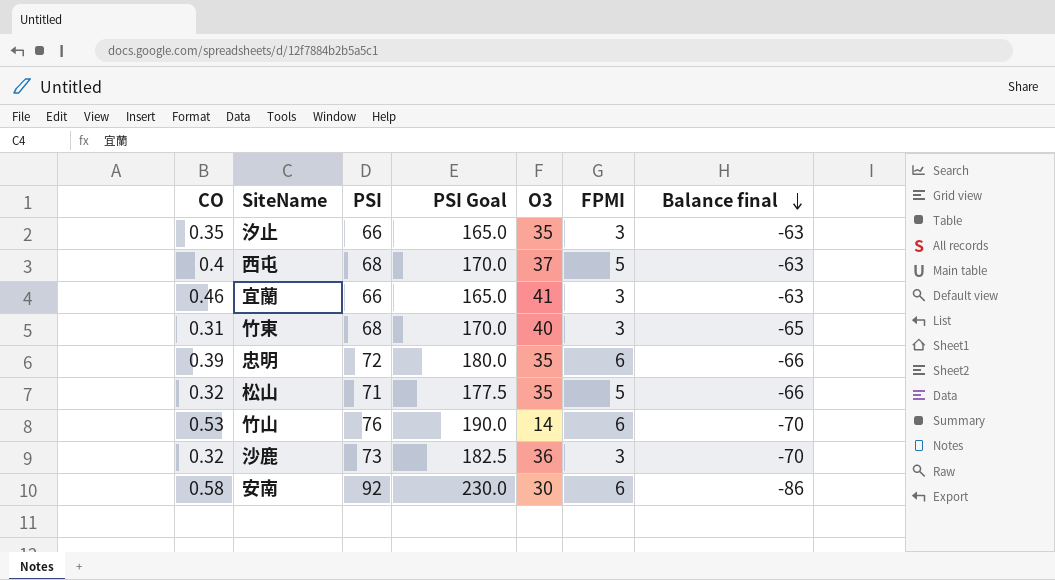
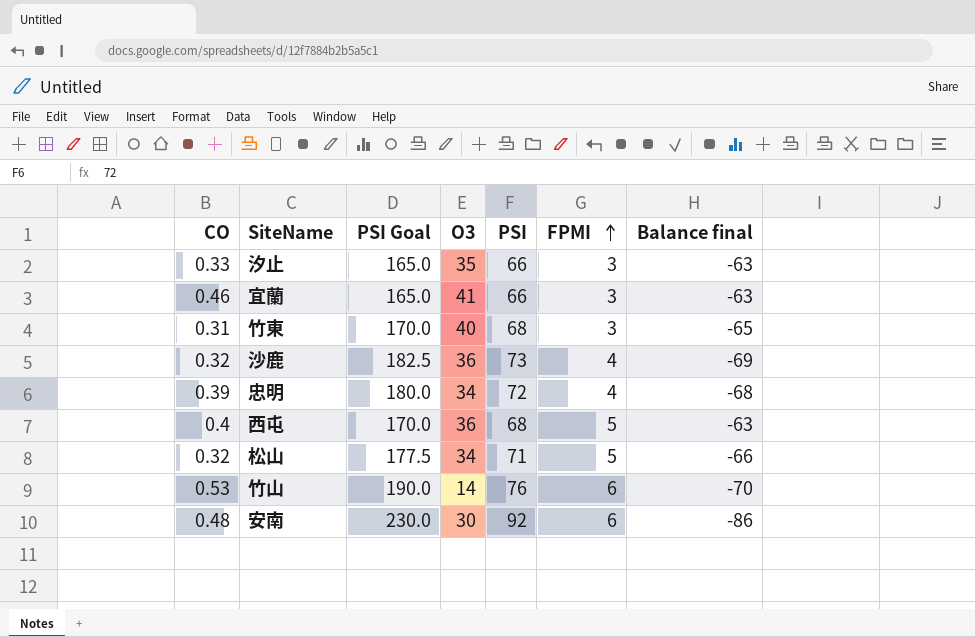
row order: Balance final descending -> FPMI ascending
column PSI | position: 3 -> 5
汐止 | CO: 0.35 -> 0.33
沙鹿 | FPMI: 3 -> 4
沙鹿 | Balance final: -70 -> -69
忠明 | O3: 35 -> 34
忠明 | FPMI: 6 -> 4
忠明 | Balance final: -66 -> -68
西屯 | O3: 37 -> 36
松山 | O3: 35 -> 34
安南 | CO: 0.58 -> 0.48

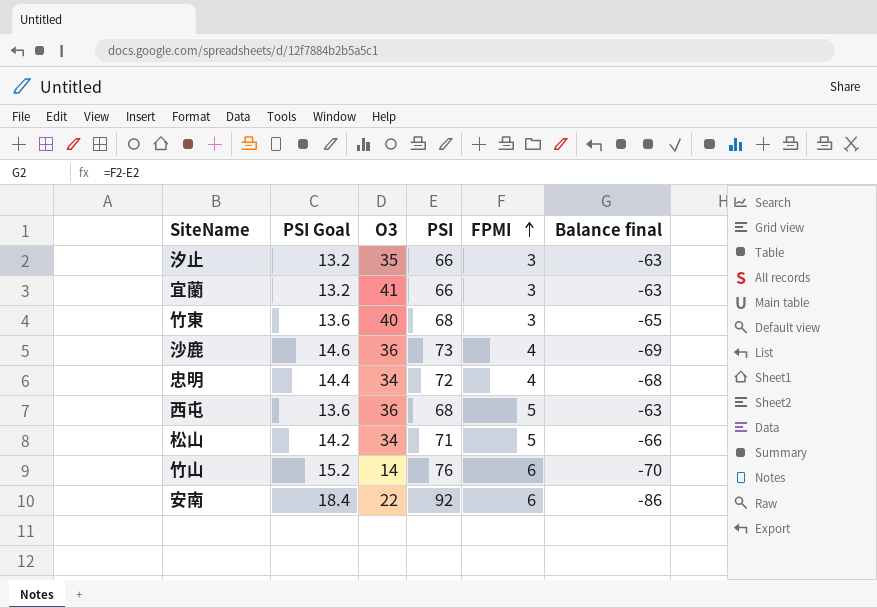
column CO | position: 1 -> none
column PSI Goal | formula: [PSI] * 2.5 -> [PSI] * 0.2
安南 | O3: 30 -> 22

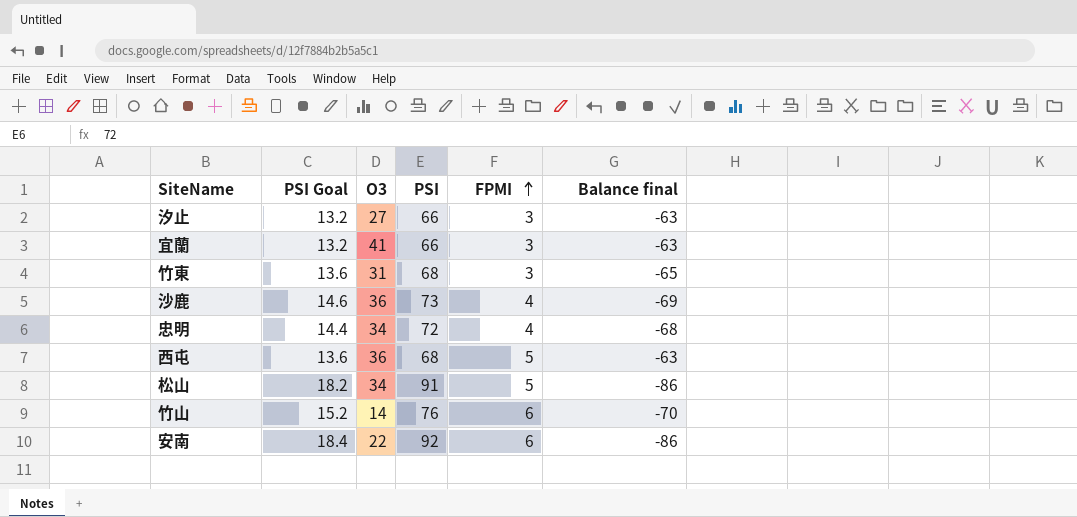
汐止 | O3: 35 -> 27
竹東 | O3: 40 -> 31
松山 | PSI Goal: 14.2 -> 18.2
松山 | PSI: 71 -> 91
松山 | Balance final: -66 -> -86

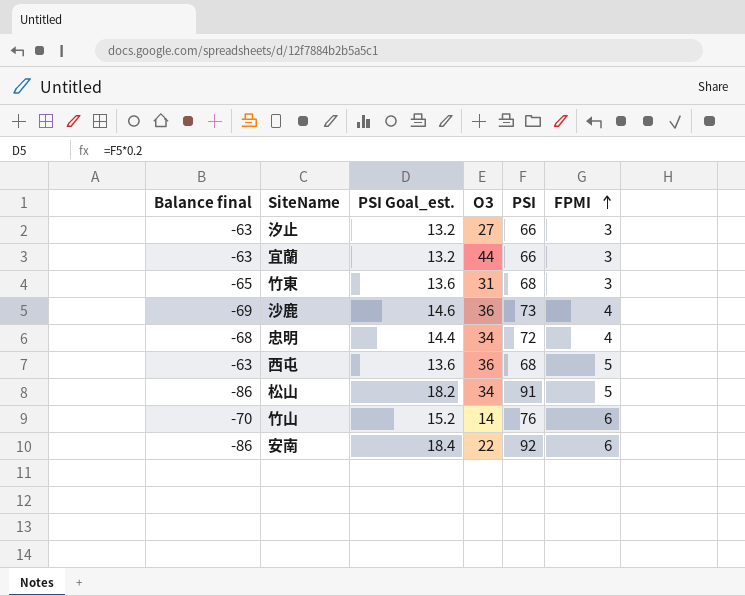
column Balance final | position: 6 -> 1
column name: PSI Goal -> PSI Goal_est.
宜蘭 | O3: 41 -> 44

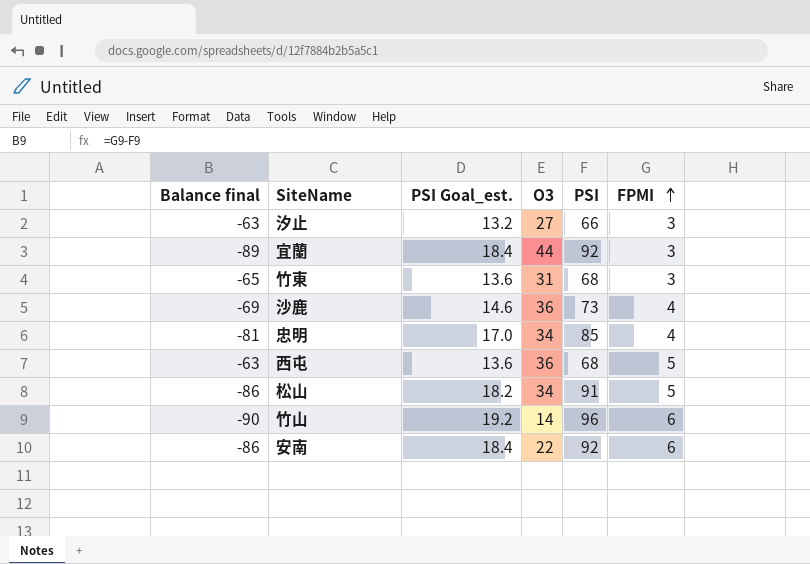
宜蘭 | Balance final: -63 -> -89
宜蘭 | PSI Goal_est.: 13.2 -> 18.4
宜蘭 | PSI: 66 -> 92
忠明 | Balance final: -68 -> -81
忠明 | PSI Goal_est.: 14.4 -> 17.0
忠明 | PSI: 72 -> 85
竹山 | Balance final: -70 -> -90
竹山 | PSI Goal_est.: 15.2 -> 19.2
竹山 | PSI: 76 -> 96

